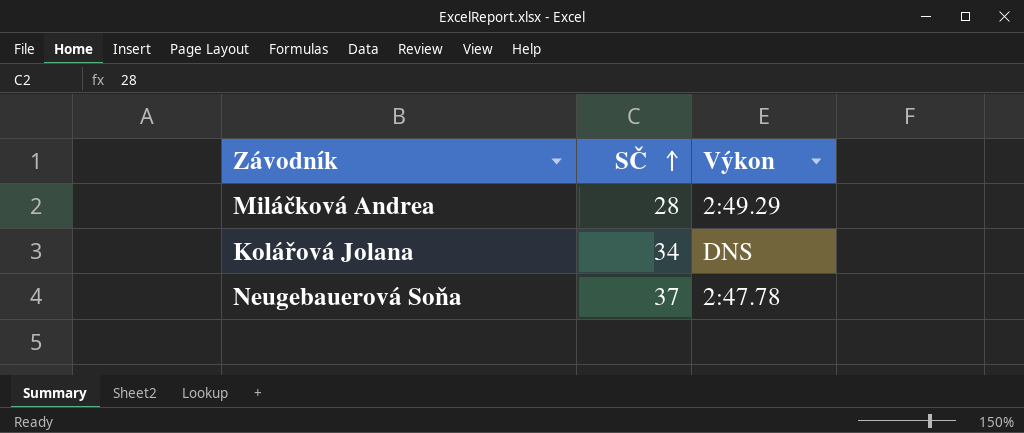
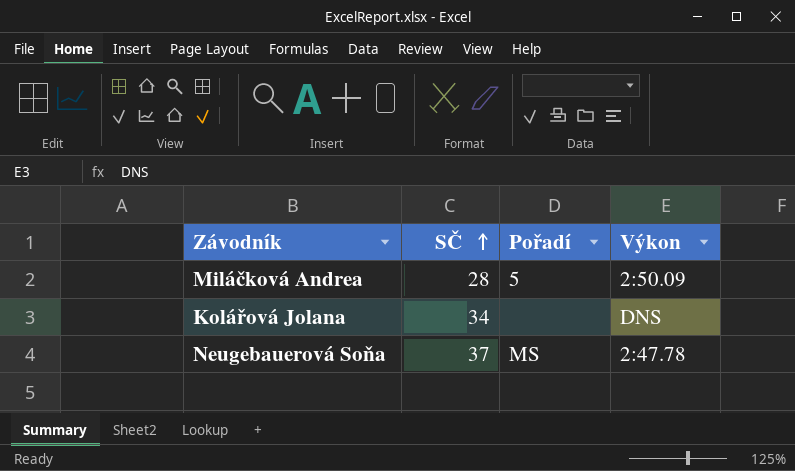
column Pořadí | position: none -> 3
Miláčková Andrea | Výkon: 2:49.29 -> 2:50.09

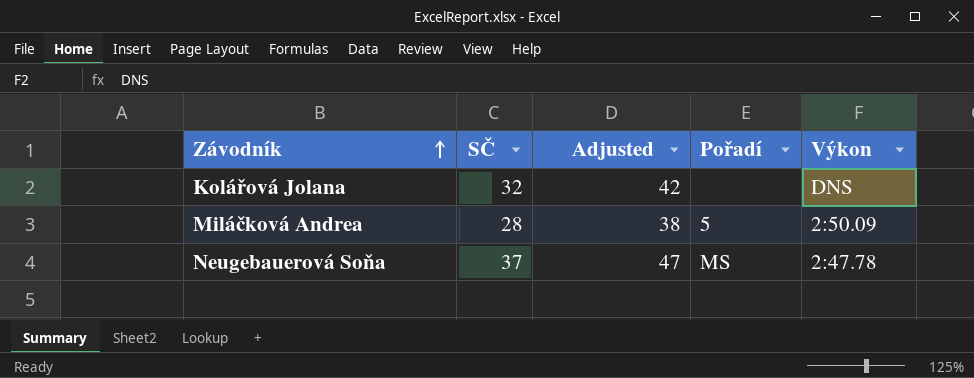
row order: SČ ascending -> Závodník ascending
column Adjusted | formula: none -> [SČ] + 10
Kolářová Jolana | SČ: 34 -> 32

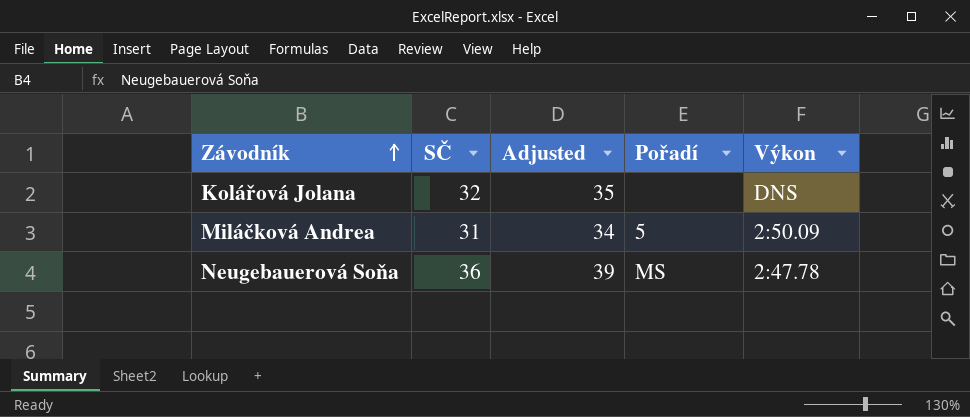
column Adjusted | formula: [SČ] + 10 -> [SČ] + 3
Miláčková Andrea | SČ: 28 -> 31
Neugebauerová Soňa | SČ: 37 -> 36

